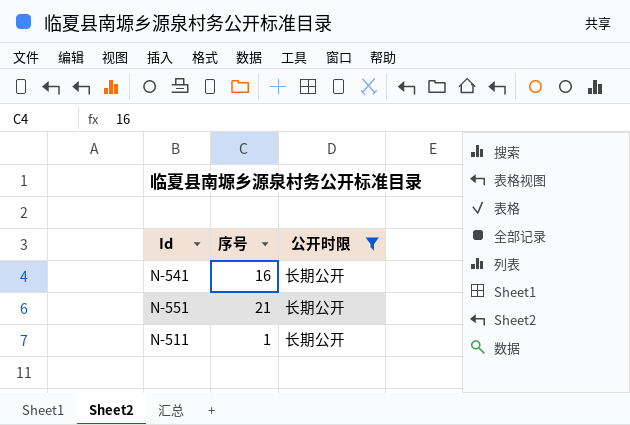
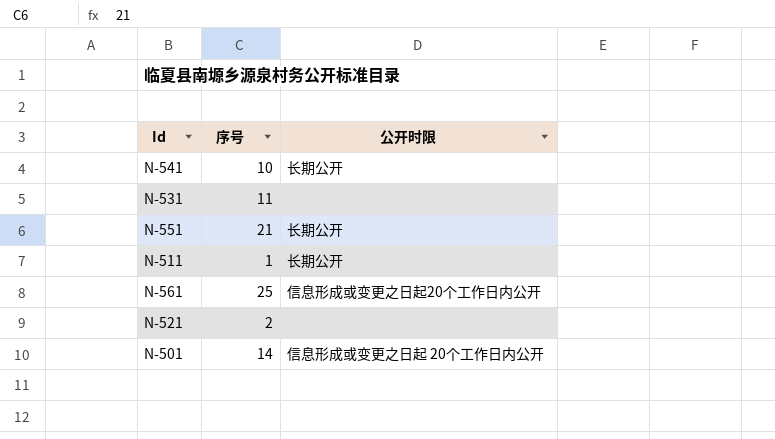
filter: 公开时限 = 长期公开 -> none
N-541 | 序号: 16 -> 10

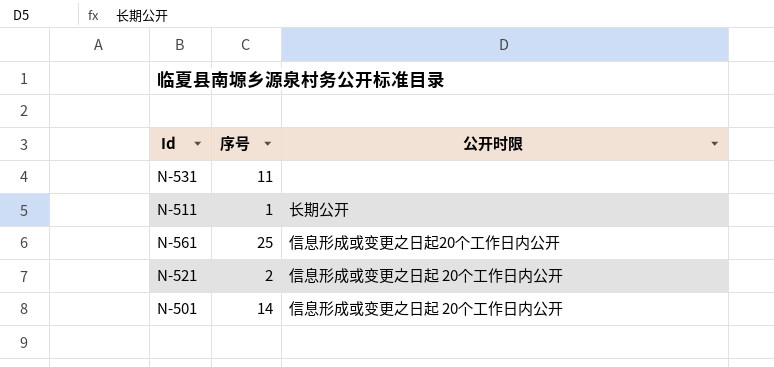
row N-541: 10 | 长期公开 -> none
row N-551: 21 | 长期公开 -> none
N-521 | 公开时限: none -> 信息形成或变更之日起 20个工作日内公开

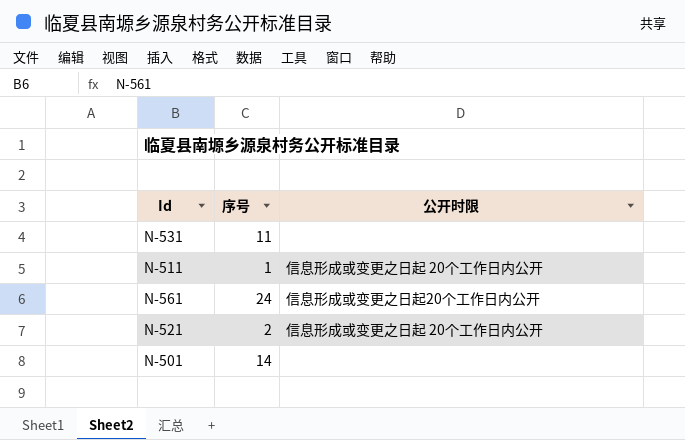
N-511 | 公开时限: 长期公开 -> 信息形成或变更之日起 20个工作日内公开
N-561 | 序号: 25 -> 24
N-501 | 公开时限: 信息形成或变更之日起 20个工作日内公开 -> none

